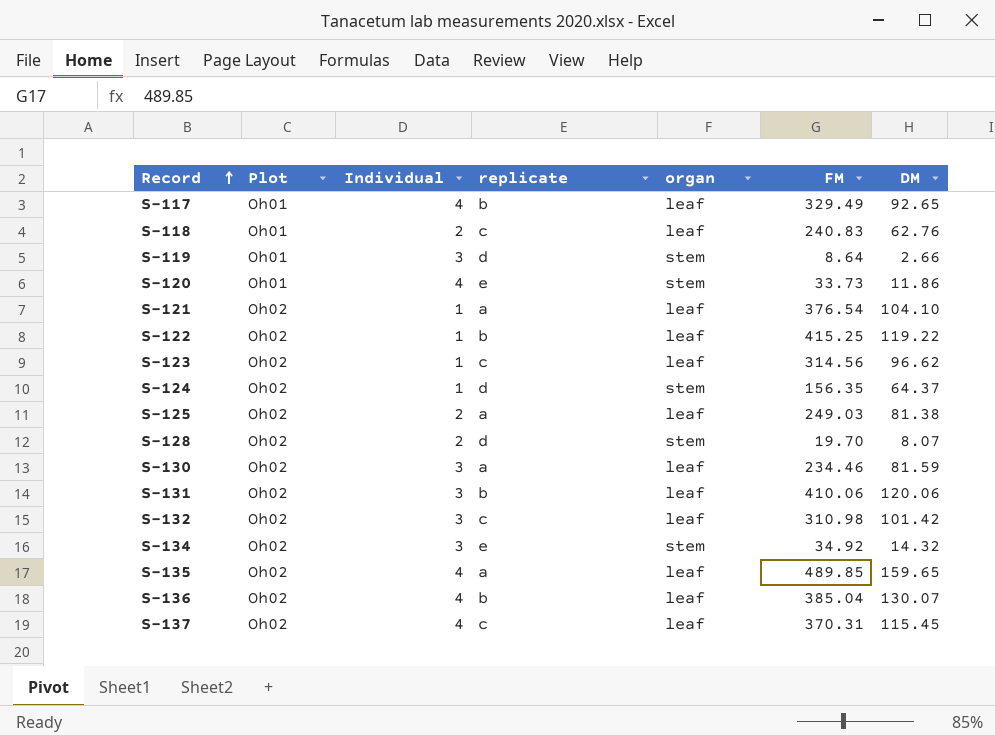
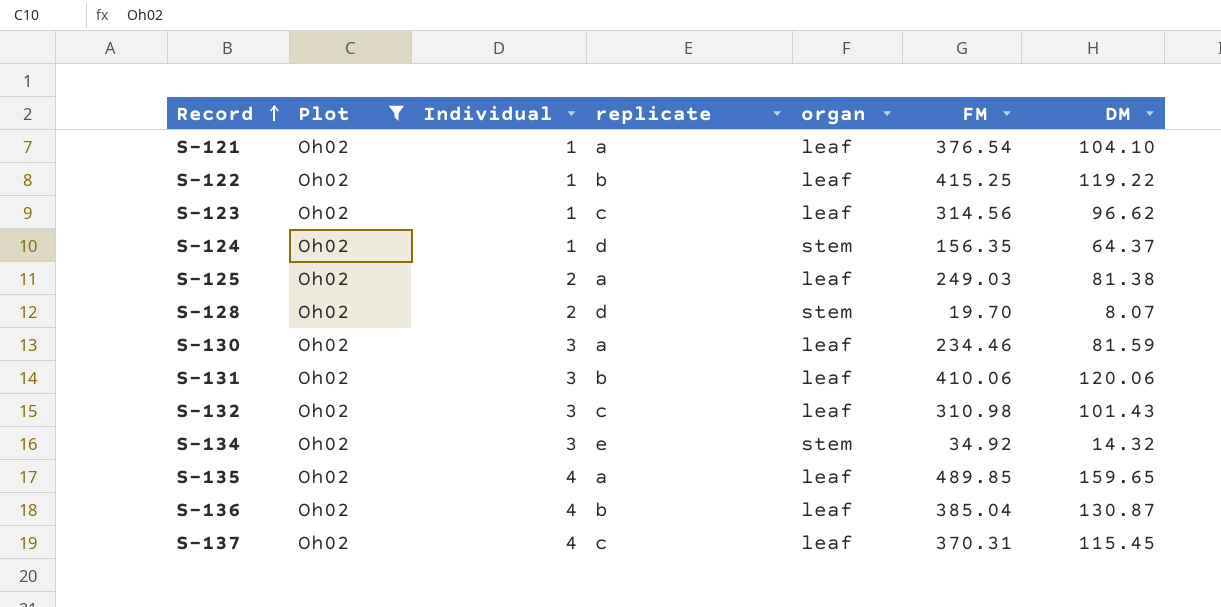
filter: none -> Plot = Oh02
S-132 | DM: 101.42 -> 101.43
S-136 | DM: 130.07 -> 130.87

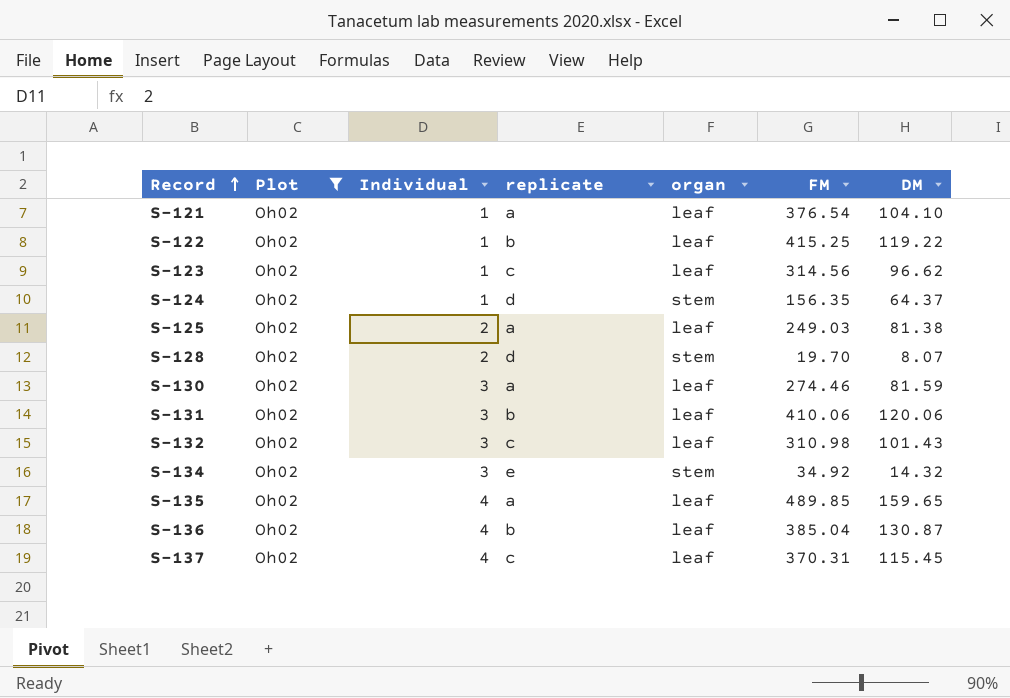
S-130 | FM: 234.46 -> 274.46

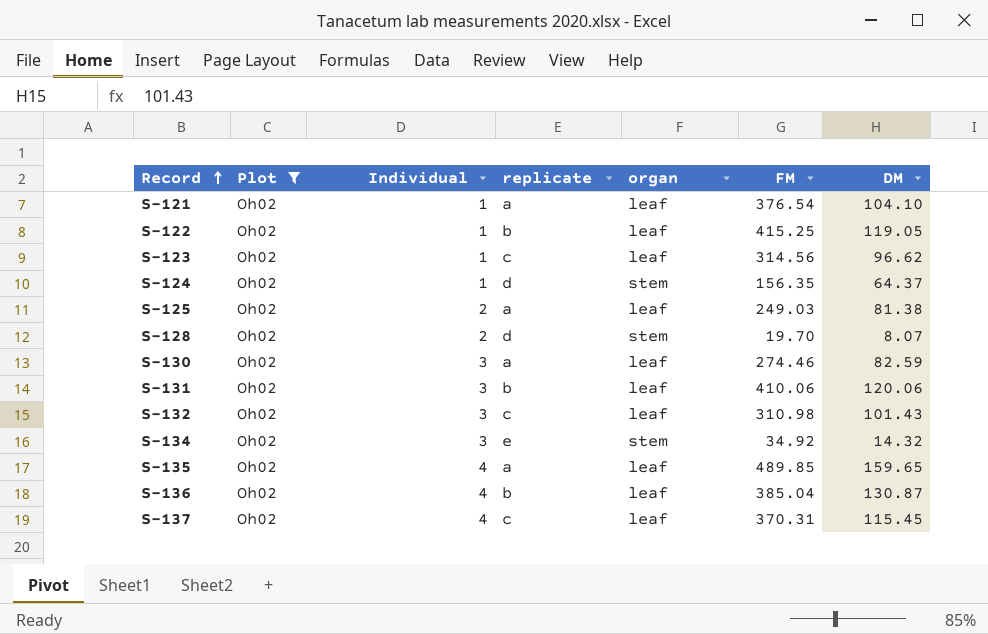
S-122 | DM: 119.22 -> 119.05
S-130 | DM: 81.59 -> 82.59

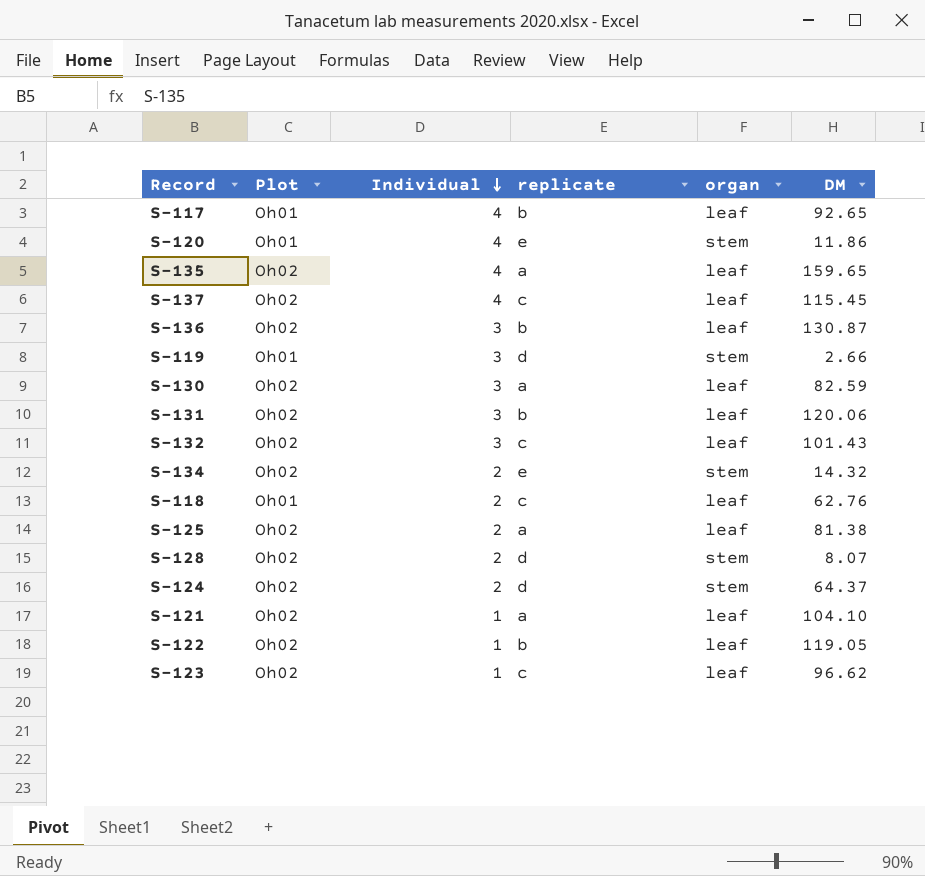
filter: Plot = Oh02 -> none
row order: Record ascending -> Individual descending
column FM | position: 6 -> none
S-136 | Individual: 4 -> 3
S-134 | Individual: 3 -> 2
S-124 | Individual: 1 -> 2

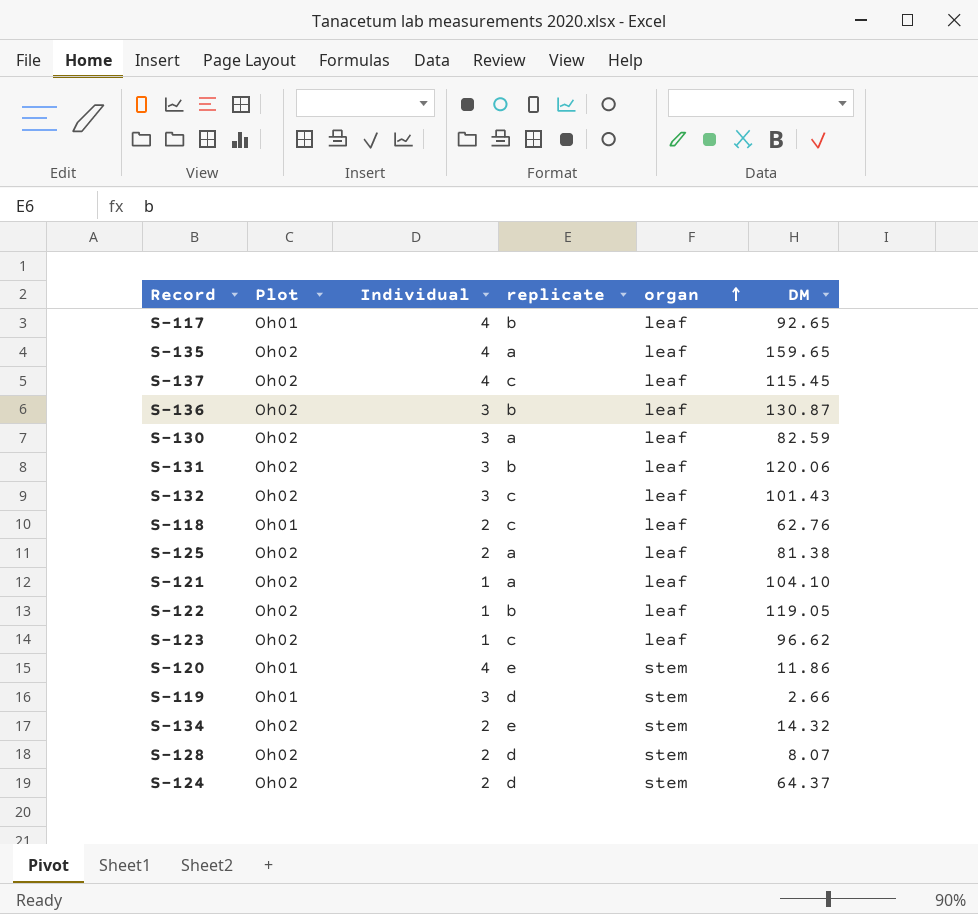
row order: Individual descending -> organ ascending

